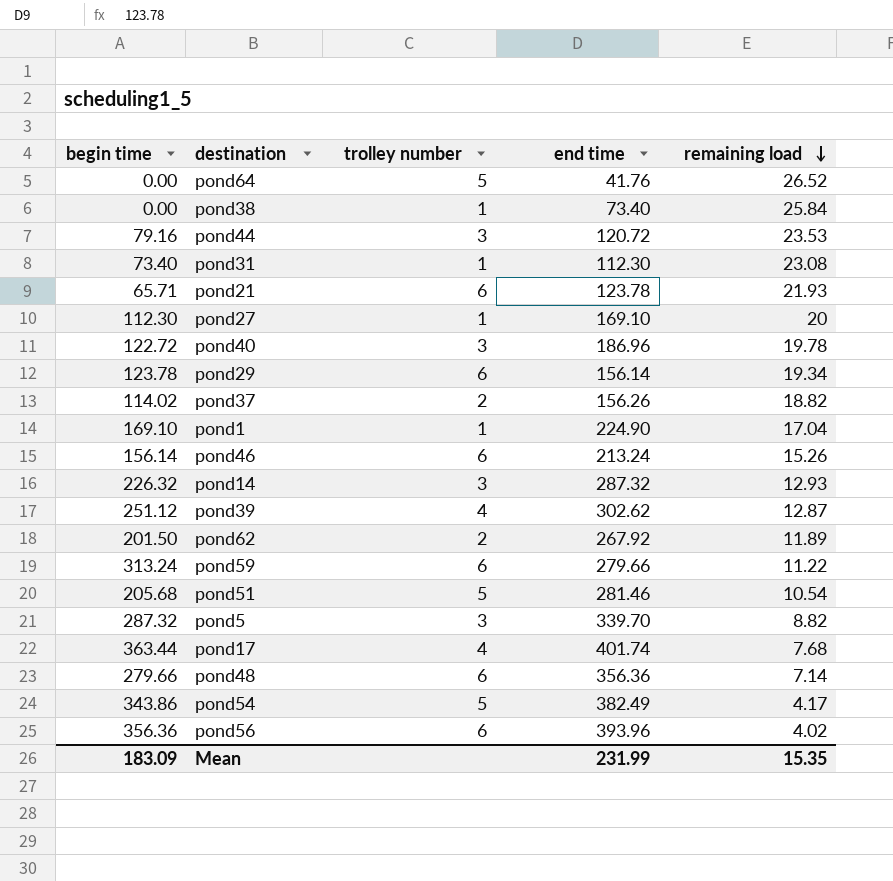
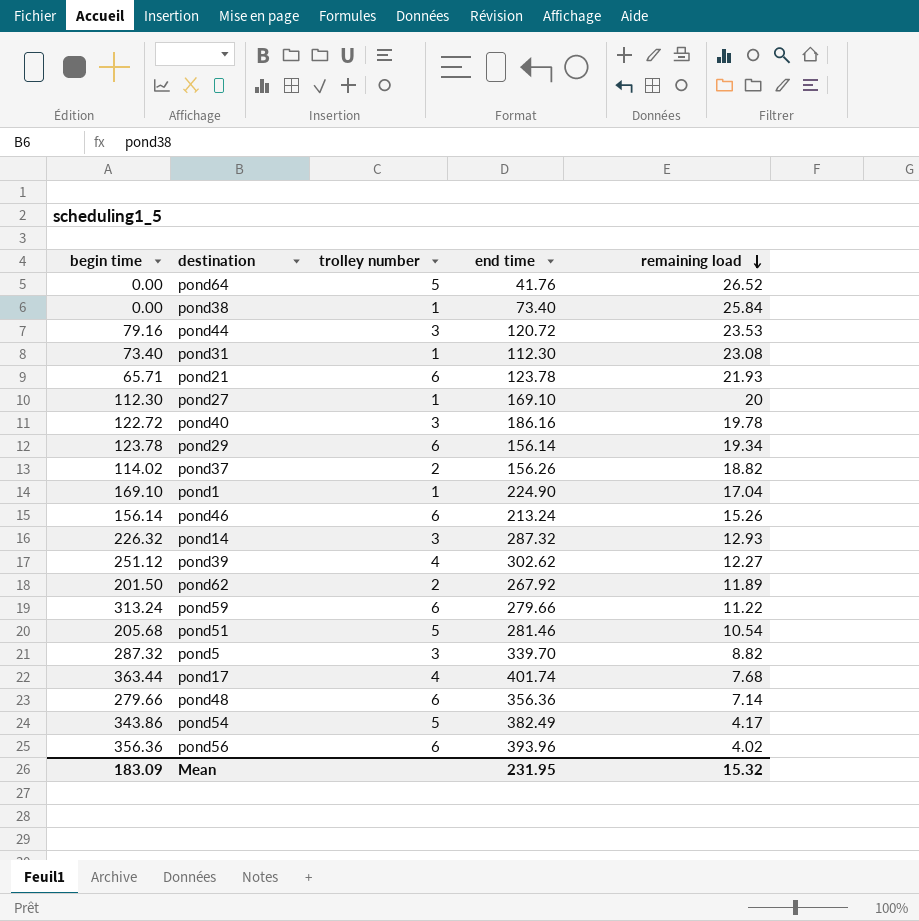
pond40 | end time: 186.96 -> 186.16
pond39 | remaining load: 12.87 -> 12.27
Mean | end time: 231.99 -> 231.95
Mean | remaining load: 15.35 -> 15.32

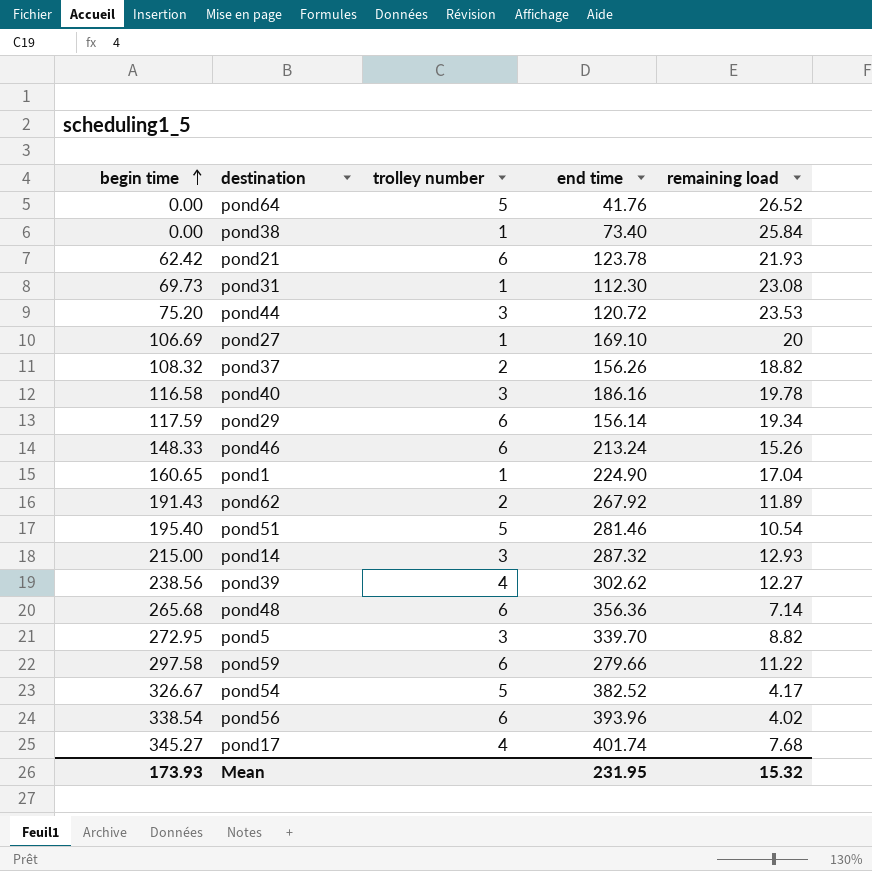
row order: remaining load descending -> begin time ascending
pond21 | begin time: 65.71 -> 62.42
pond31 | begin time: 73.40 -> 69.73
pond44 | begin time: 79.16 -> 75.20
pond27 | begin time: 112.30 -> 106.69
pond37 | begin time: 114.02 -> 108.32
pond40 | begin time: 122.72 -> 116.58
pond29 | begin time: 123.78 -> 117.59
pond46 | begin time: 156.14 -> 148.33
pond1 | begin time: 169.10 -> 160.65
pond62 | begin time: 201.50 -> 191.43
pond51 | begin time: 205.68 -> 195.40
pond14 | begin time: 226.32 -> 215.00
pond39 | begin time: 251.12 -> 238.56
pond48 | begin time: 279.66 -> 265.68
pond5 | begin time: 287.32 -> 272.95
pond59 | begin time: 313.24 -> 297.58
pond54 | begin time: 343.86 -> 326.67
pond54 | end time: 382.49 -> 382.52
pond56 | begin time: 356.36 -> 338.54
pond17 | begin time: 363.44 -> 345.27
Mean | begin time: 183.09 -> 173.93

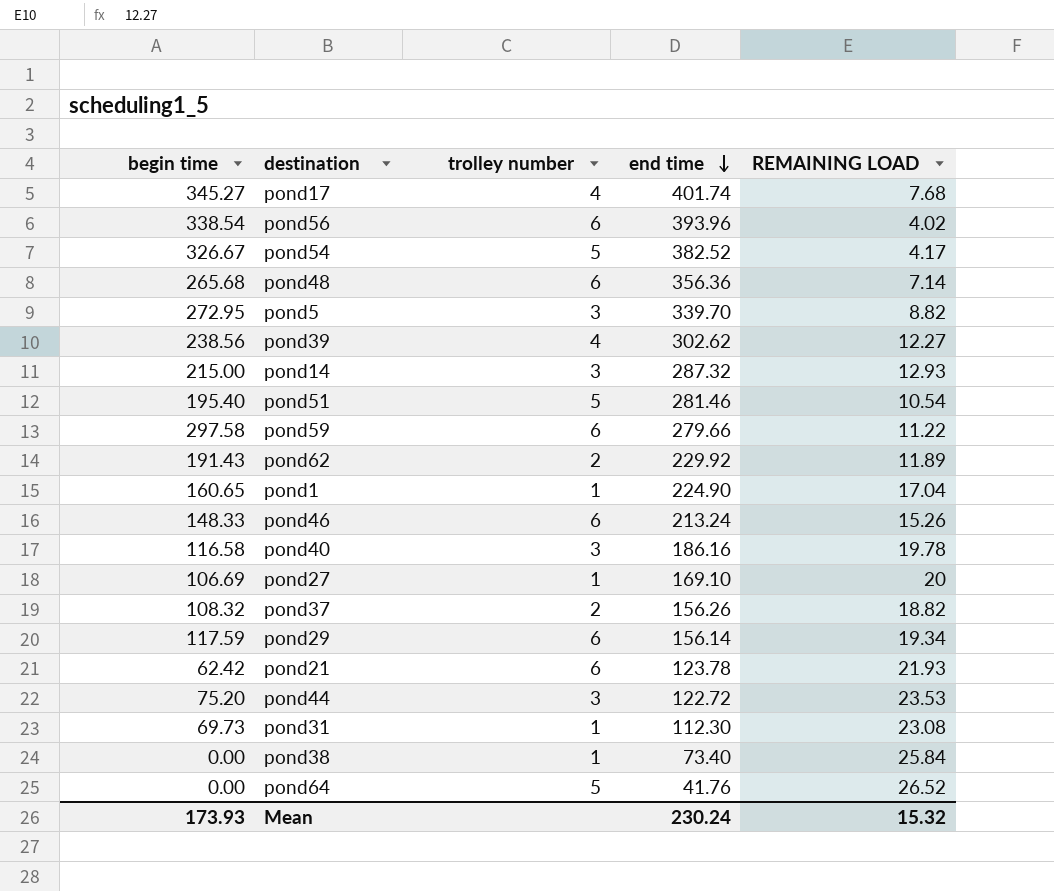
row order: begin time ascending -> end time descending
column name: remaining load -> REMAINING LOAD
pond62 | end time: 267.92 -> 229.92
pond44 | end time: 120.72 -> 122.72
Mean | end time: 231.95 -> 230.24

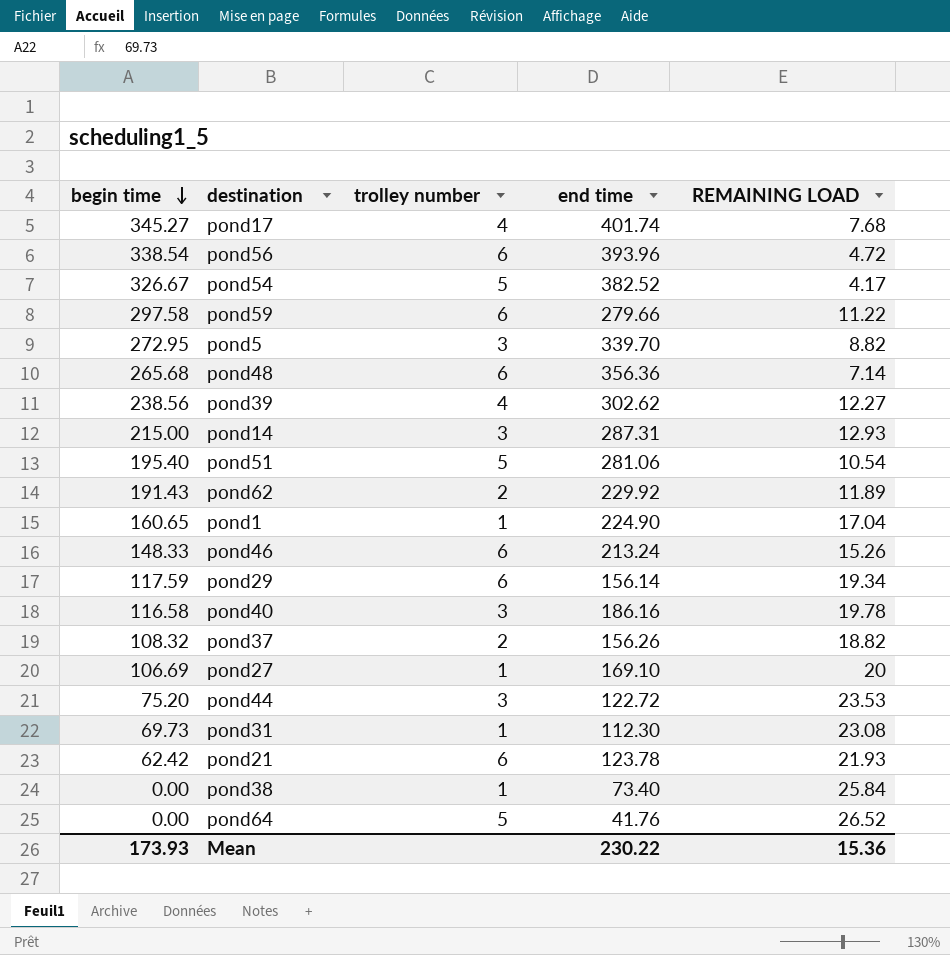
row order: end time descending -> begin time descending
pond56 | REMAINING LOAD: 4.02 -> 4.72
pond14 | end time: 287.32 -> 287.31
pond51 | end time: 281.46 -> 281.06
Mean | end time: 230.24 -> 230.22
Mean | REMAINING LOAD: 15.32 -> 15.36

